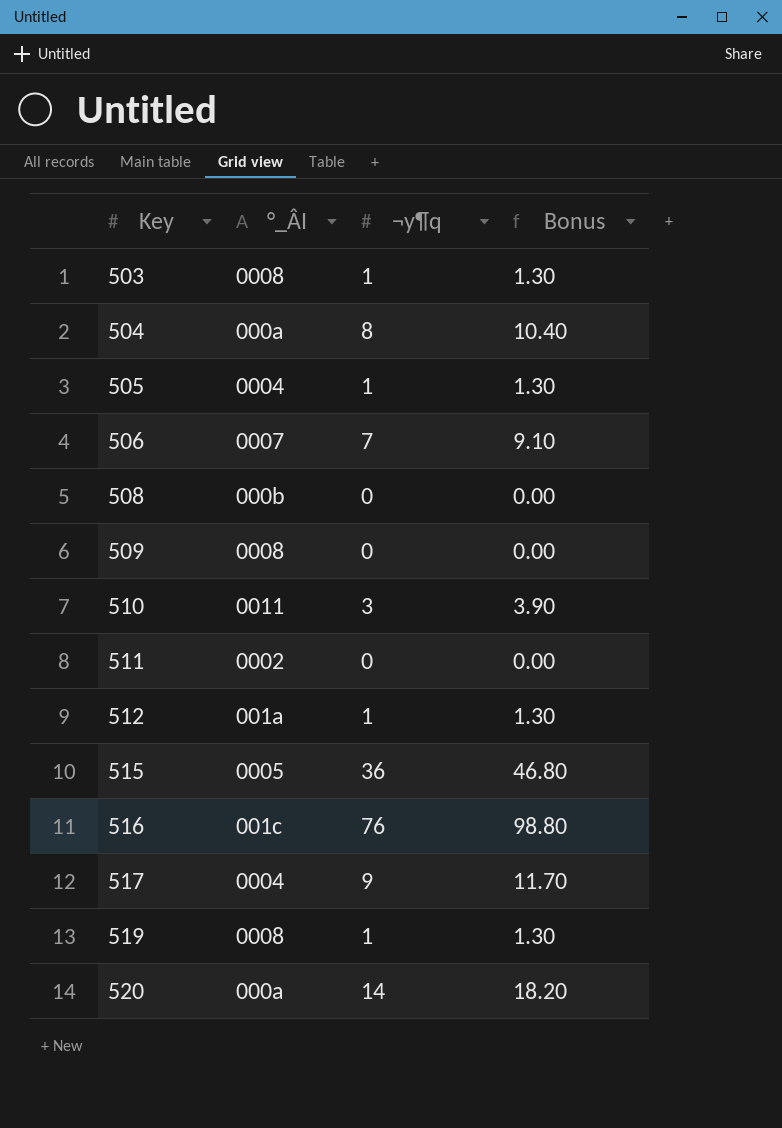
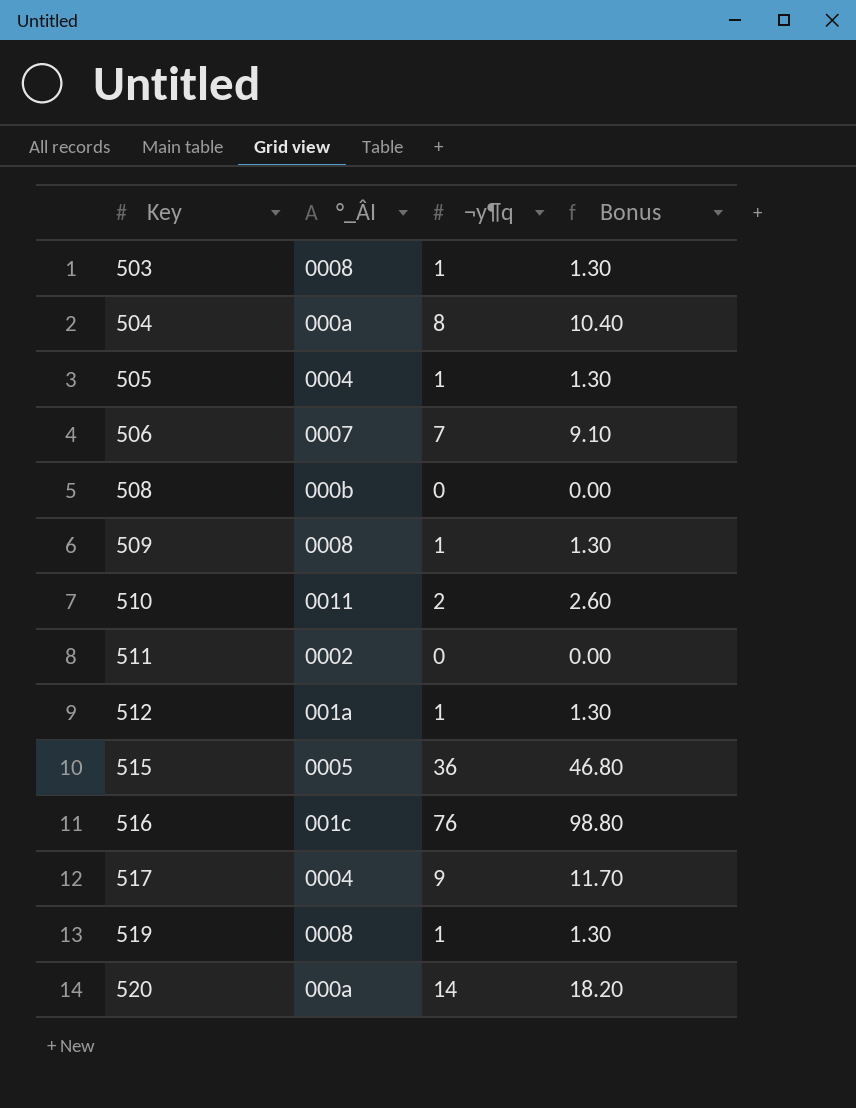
509 | ¬y¶q: 0 -> 1
509 | Bonus: 0.00 -> 1.30
510 | ¬y¶q: 3 -> 2
510 | Bonus: 3.90 -> 2.60

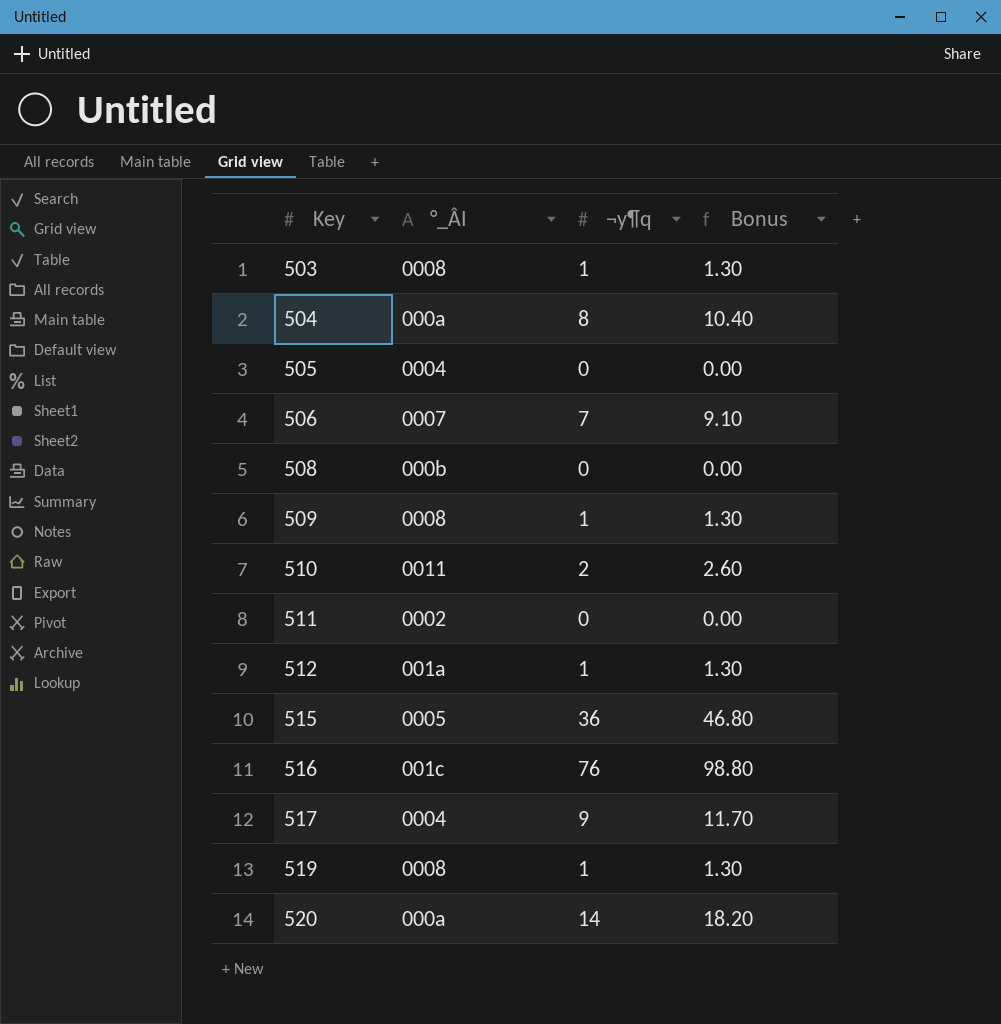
505 | ¬y¶q: 1 -> 0
505 | Bonus: 1.30 -> 0.00

